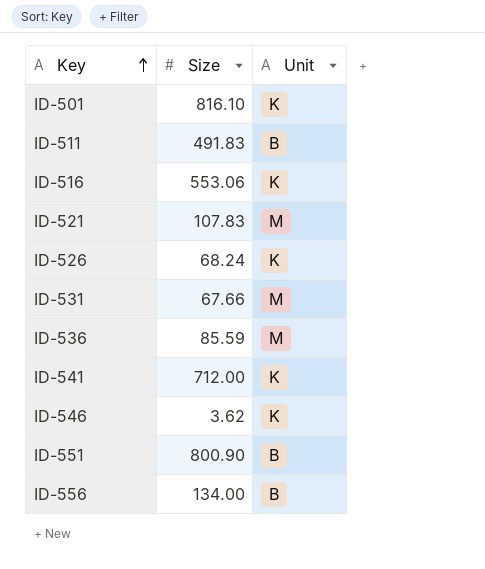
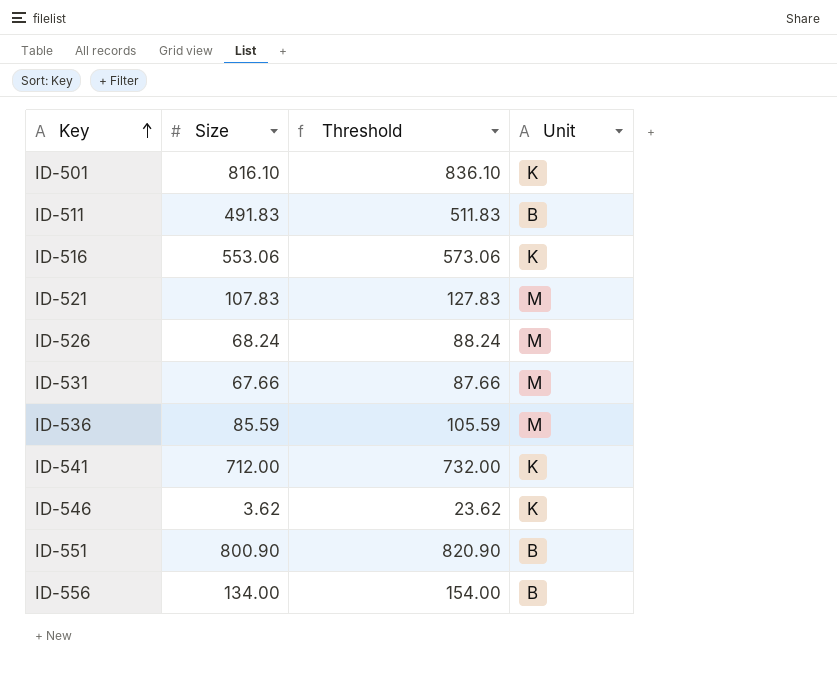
column Threshold | formula: none -> [Size] + 20
ID-526 | Unit: K -> M

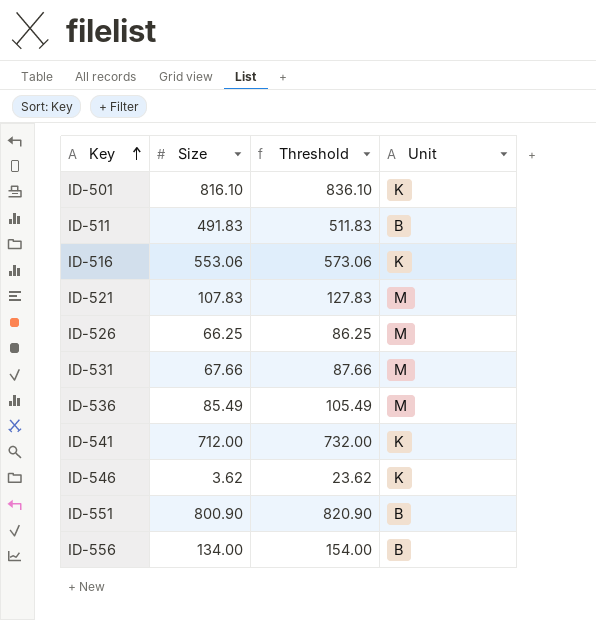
ID-526 | Size: 68.24 -> 66.25
ID-526 | Threshold: 88.24 -> 86.25
ID-536 | Size: 85.59 -> 85.49
ID-536 | Threshold: 105.59 -> 105.49

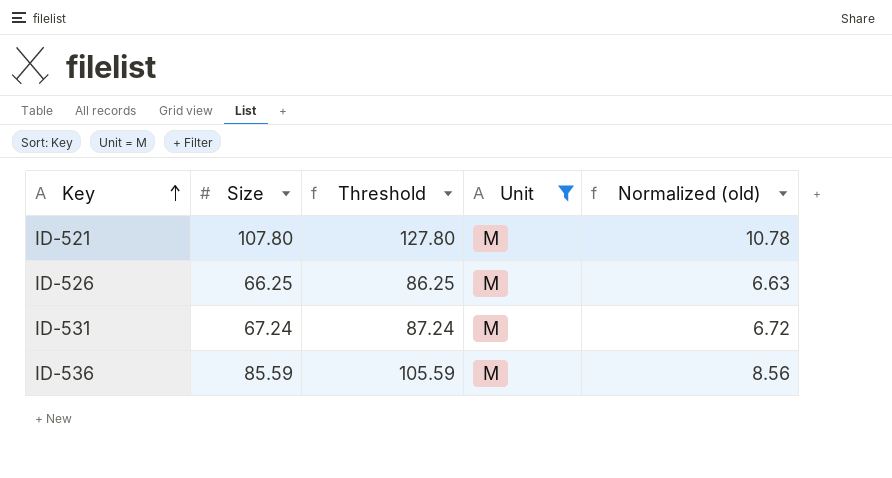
filter: none -> Unit = M
column Normalized (old) | formula: none -> [Size] * 0.1
ID-521 | Size: 107.83 -> 107.80
ID-521 | Threshold: 127.83 -> 127.80
ID-531 | Size: 67.66 -> 67.24
ID-531 | Threshold: 87.66 -> 87.24
ID-536 | Size: 85.49 -> 85.59
ID-536 | Threshold: 105.49 -> 105.59

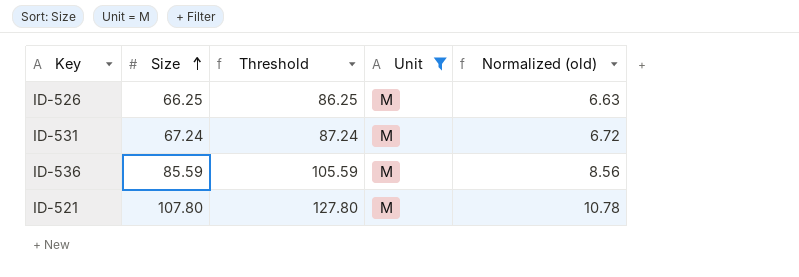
row order: Key ascending -> Size ascending

